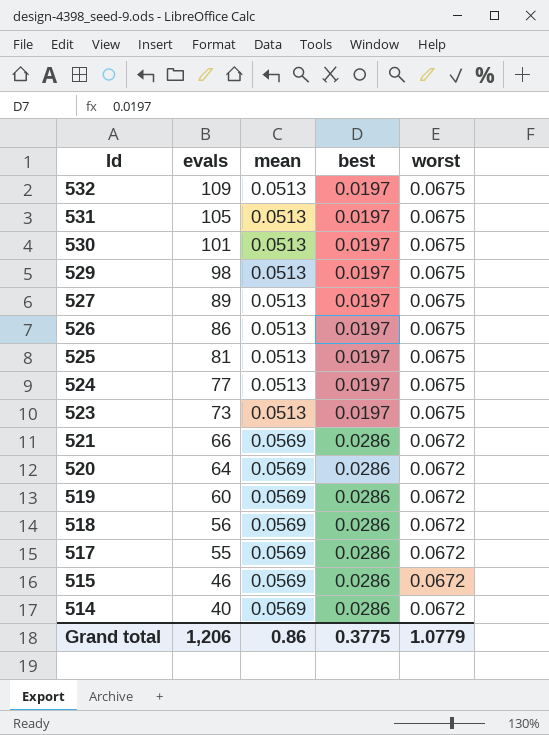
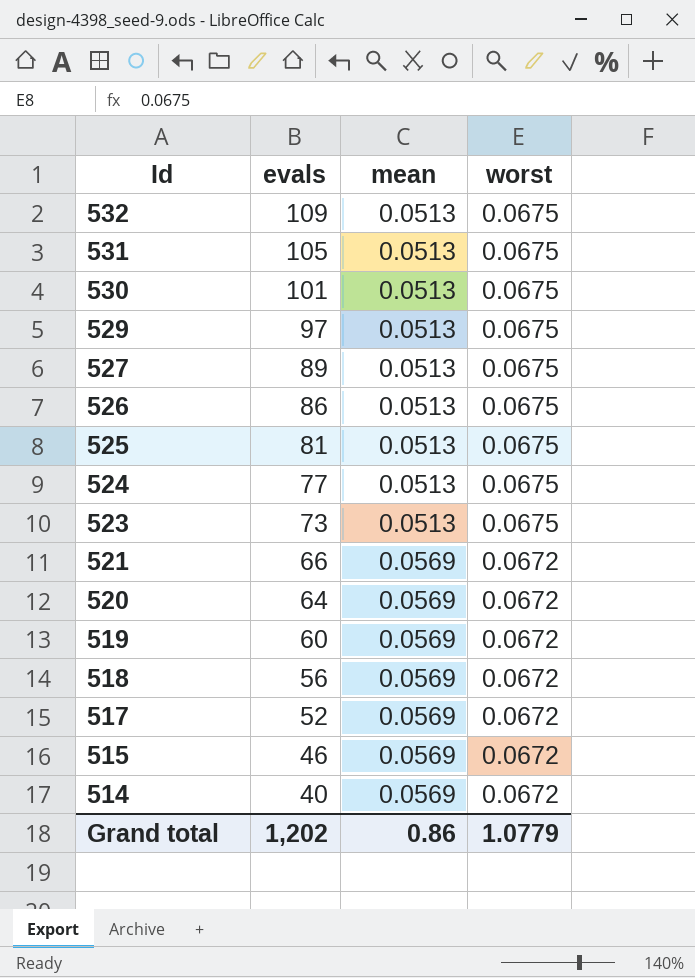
column best | position: 4 -> none
529 | evals: 98 -> 97
517 | evals: 55 -> 52
Grand total | evals: 1,206 -> 1,202

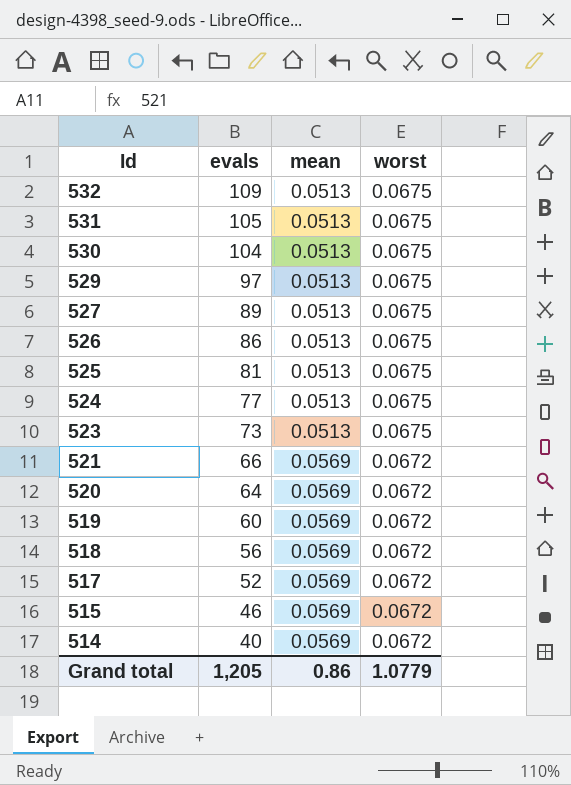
530 | evals: 101 -> 104
Grand total | evals: 1,202 -> 1,205

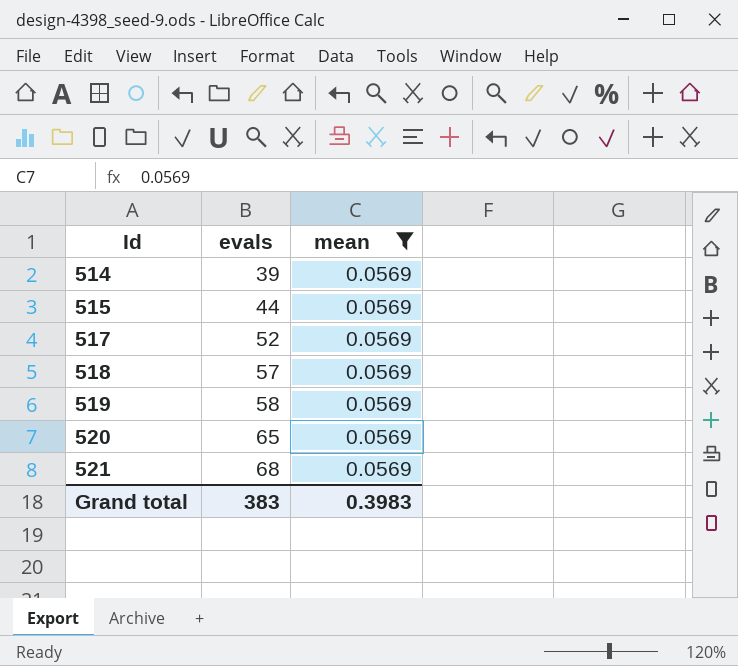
filter: none -> mean = 0.0569
row order: Id descending -> Id ascending
column worst | position: 4 -> none
514 | evals: 40 -> 39
515 | evals: 46 -> 44
518 | evals: 56 -> 57
519 | evals: 60 -> 58
520 | evals: 64 -> 65
521 | evals: 66 -> 68
Grand total | evals: 1,205 -> 383
Grand total | mean: 0.86 -> 0.3983

